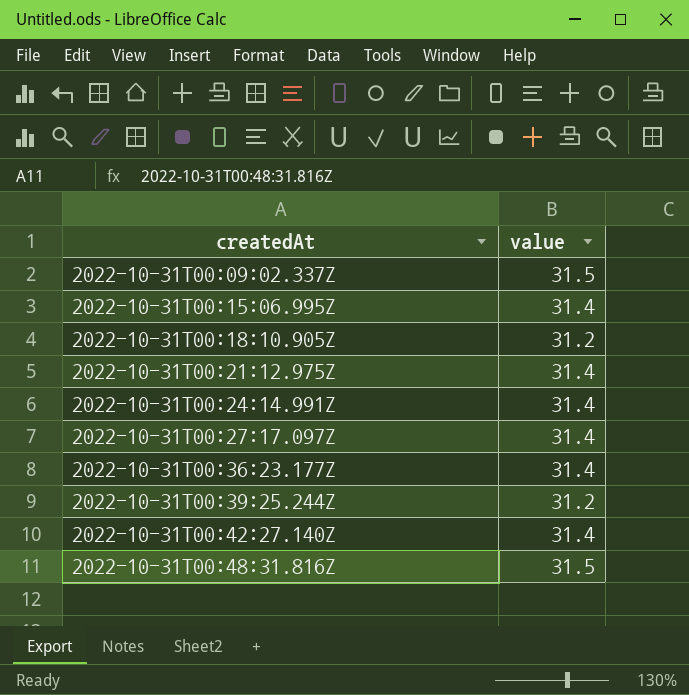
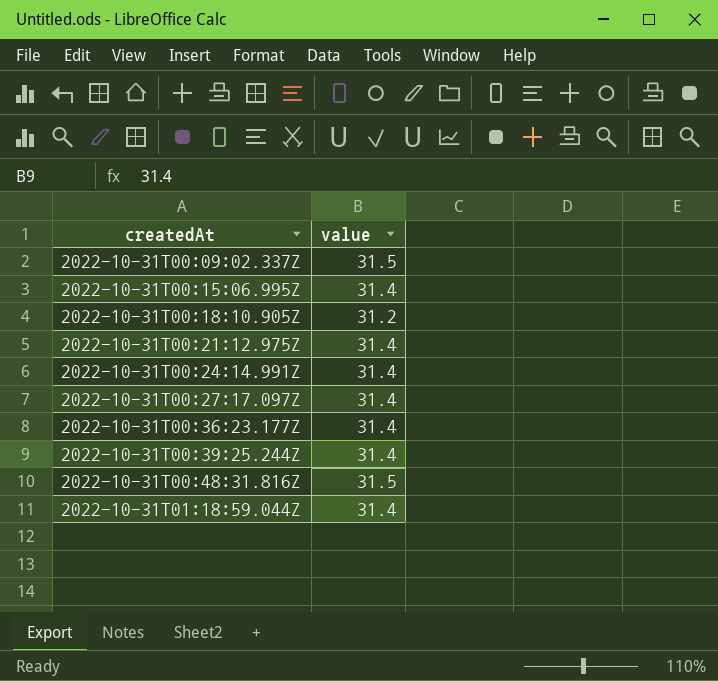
row 2022-10-31T00:42:27.140Z: 31.4 -> none
2022-10-31T00:39:25.244Z | value: 31.2 -> 31.4
row 2022-10-31T01:18:59.044Z: none -> 31.4

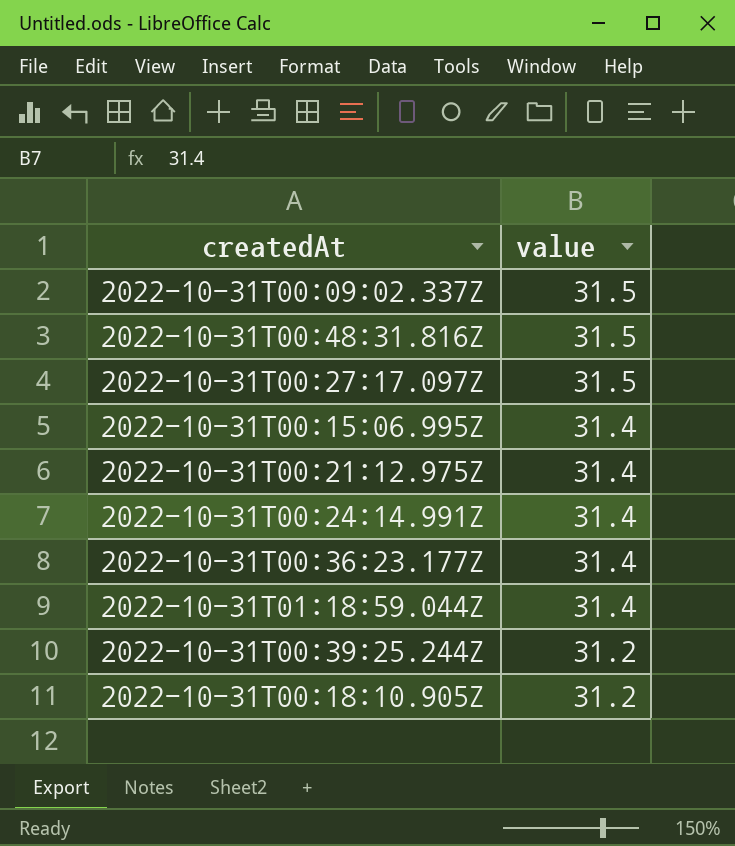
row order: createdAt ascending -> value descending
2022-10-31T00:27:17.097Z | value: 31.4 -> 31.5
2022-10-31T00:39:25.244Z | value: 31.4 -> 31.2

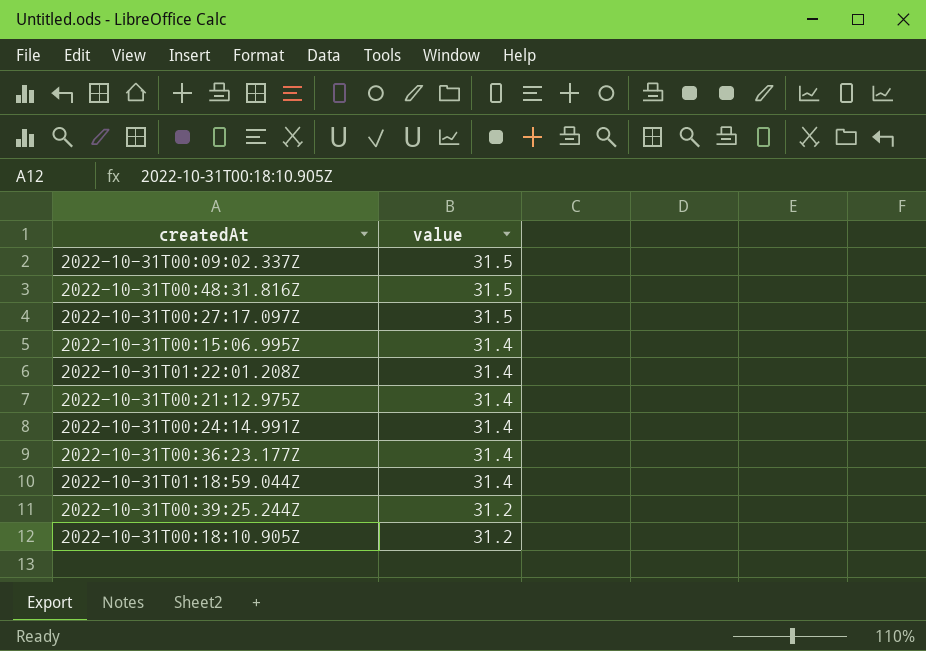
row 2022-10-31T01:22:01.208Z: none -> 31.4

